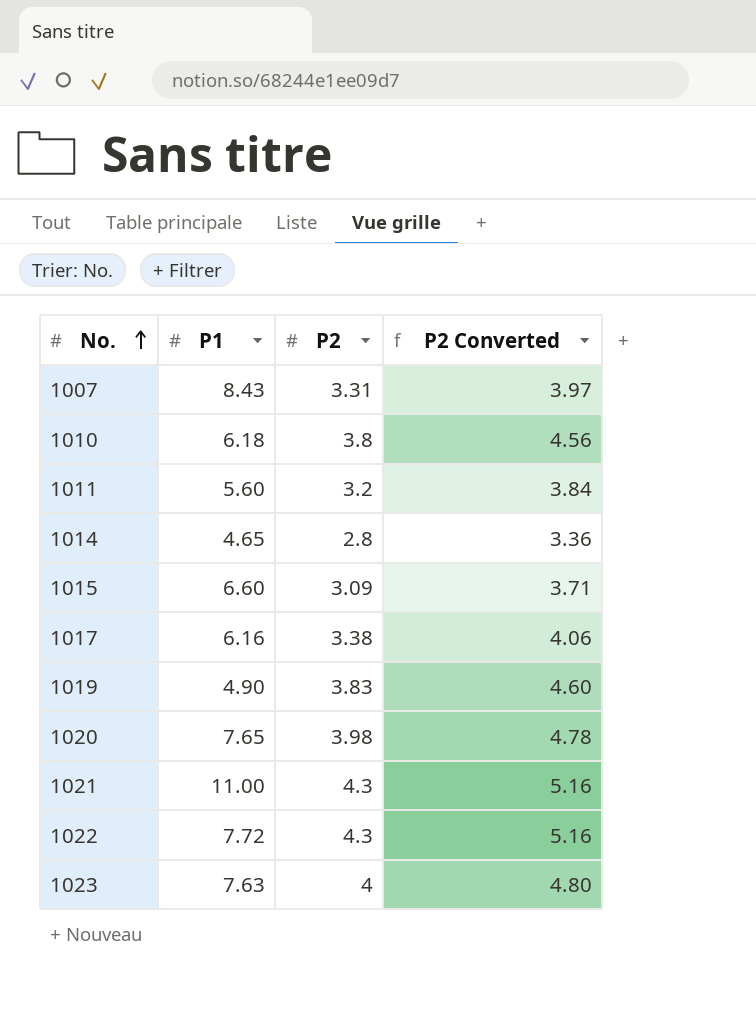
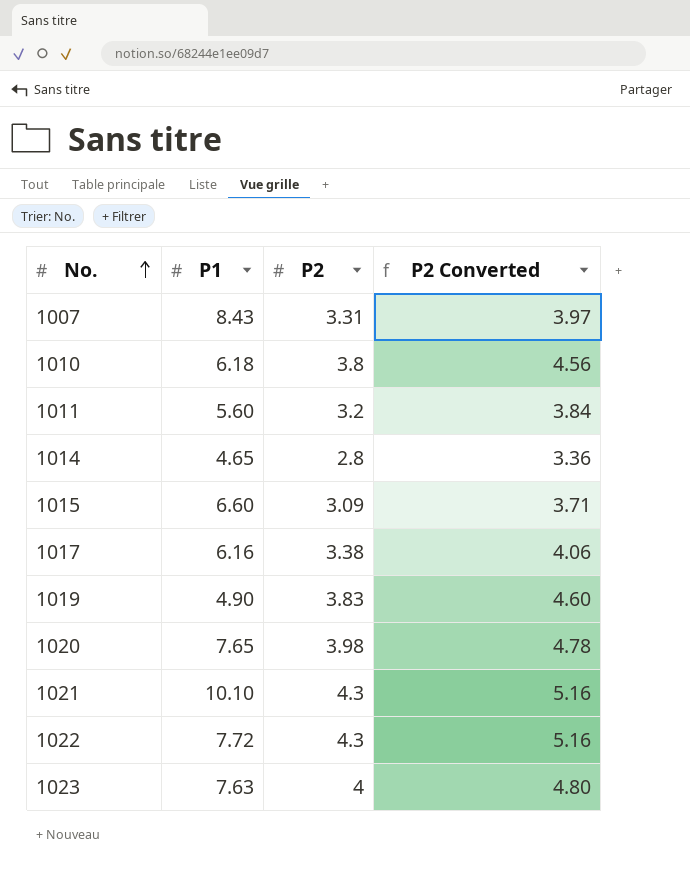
1021 | P1: 11.00 -> 10.10

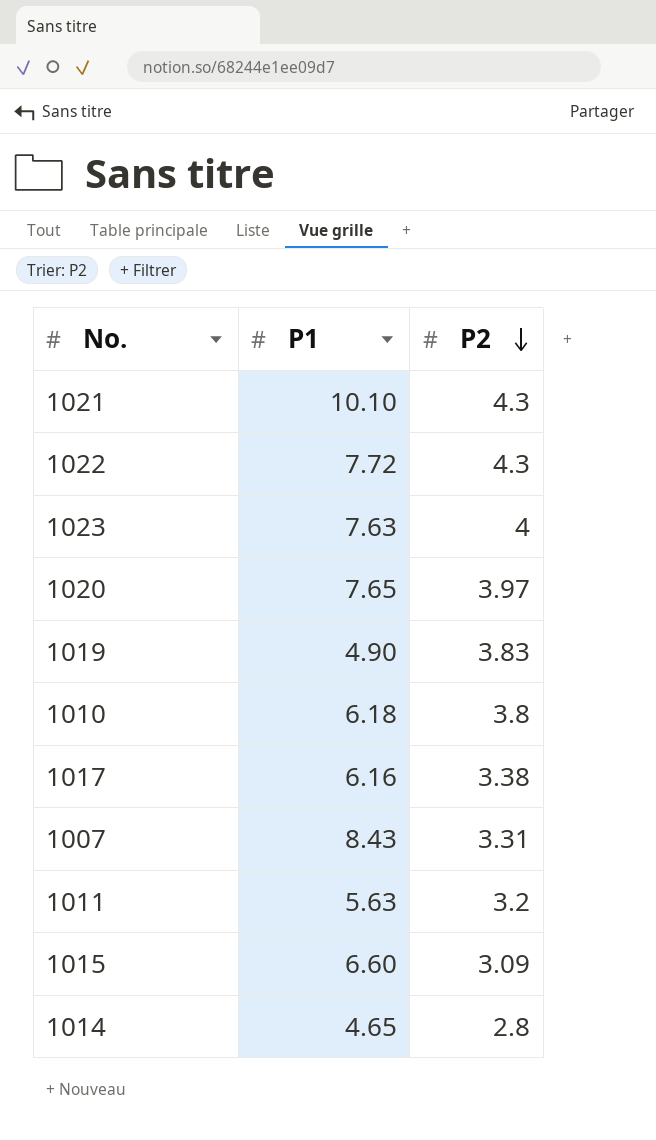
row order: No. ascending -> P2 descending
column P2 Converted | formula: [P2] * 1.2 -> none
1020 | P2: 3.98 -> 3.97
1011 | P1: 5.60 -> 5.63

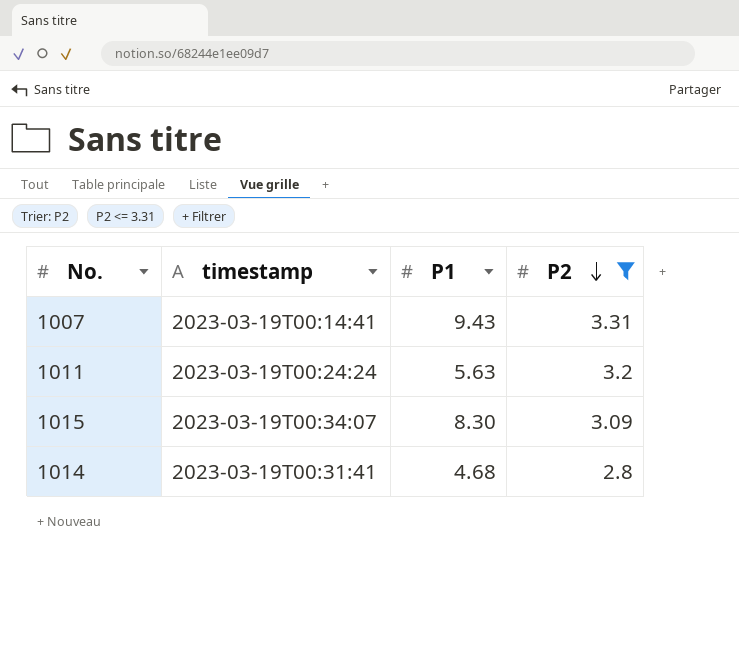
filter: none -> P2 <= 3.31
column timestamp | position: none -> 2
1007 | P1: 8.43 -> 9.43
1015 | P1: 6.60 -> 8.30
1014 | P1: 4.65 -> 4.68

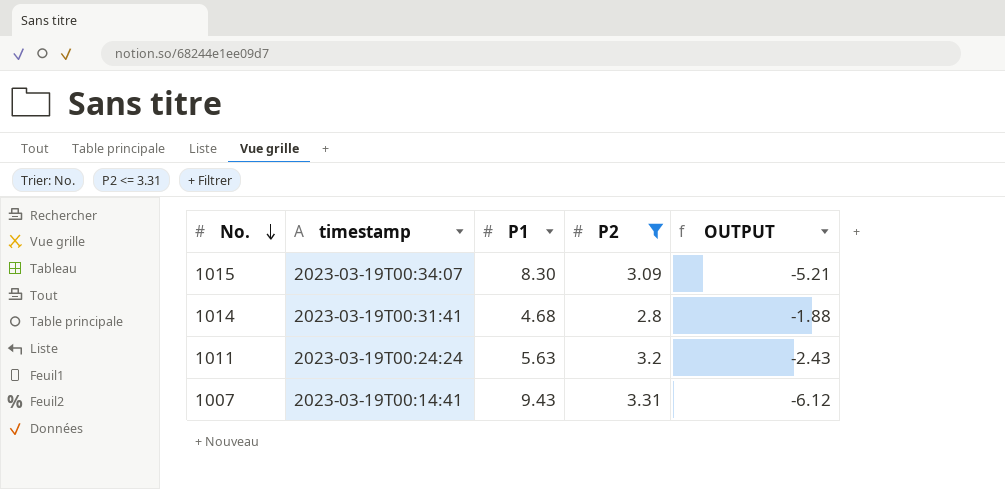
row order: P2 descending -> No. descending
column OUTPUT | formula: none -> [P2] - [P1]

